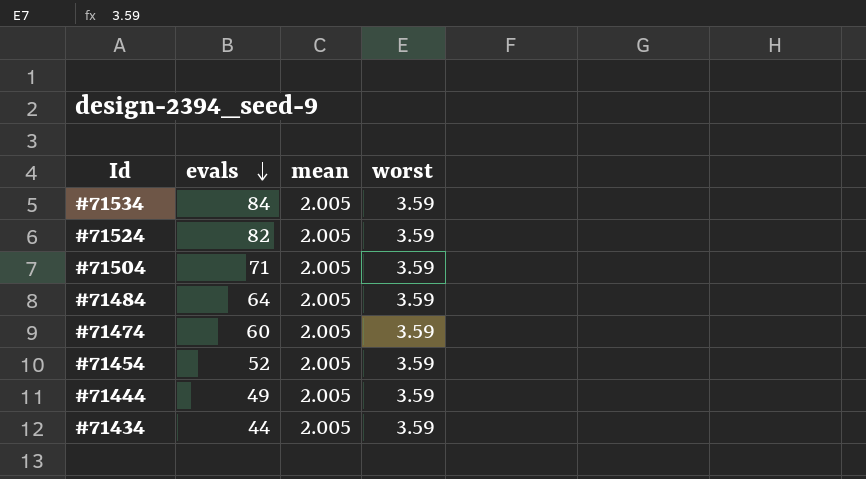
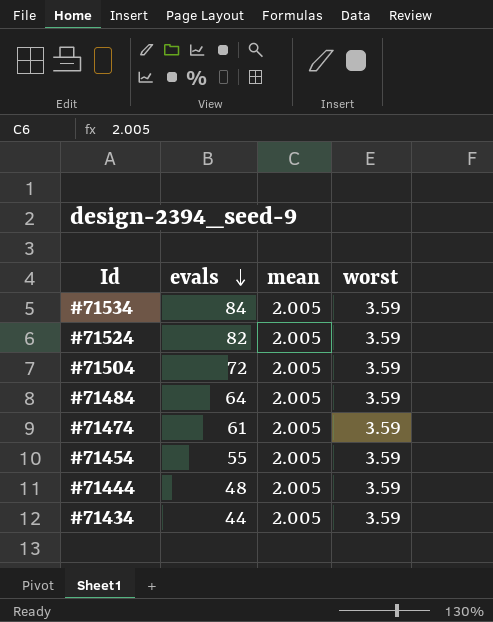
#71504 | evals: 71 -> 72
#71474 | evals: 60 -> 61
#71454 | evals: 52 -> 55
#71444 | evals: 49 -> 48

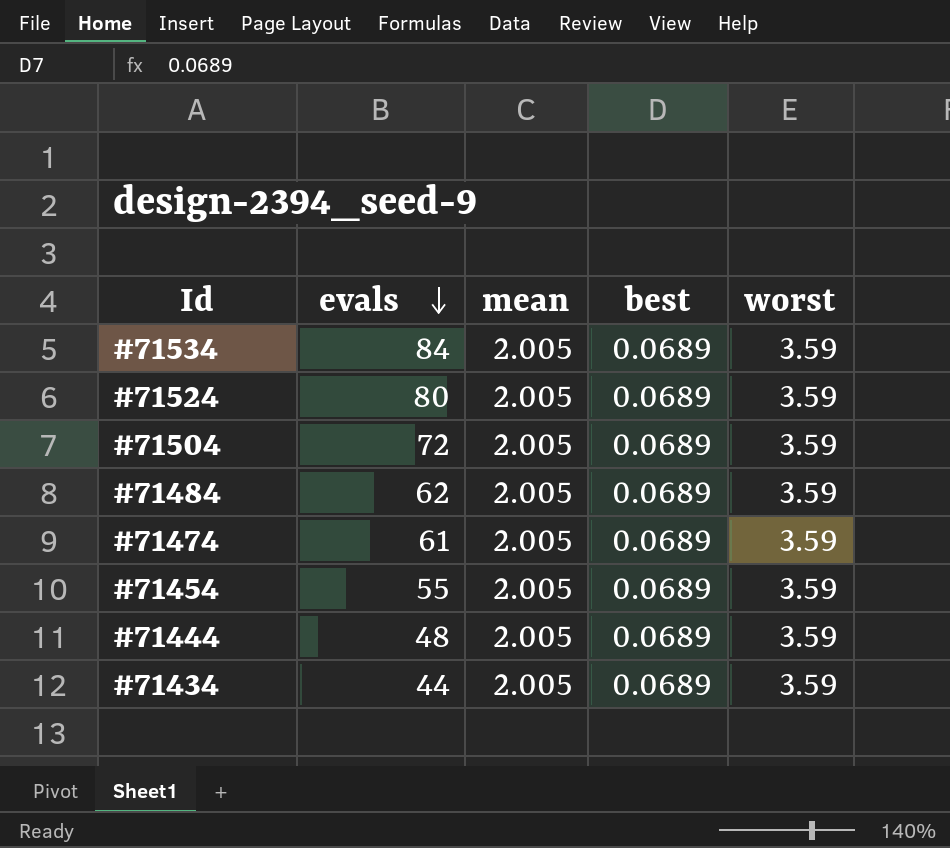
column best | position: none -> 4
#71524 | evals: 82 -> 80
#71484 | evals: 64 -> 62

